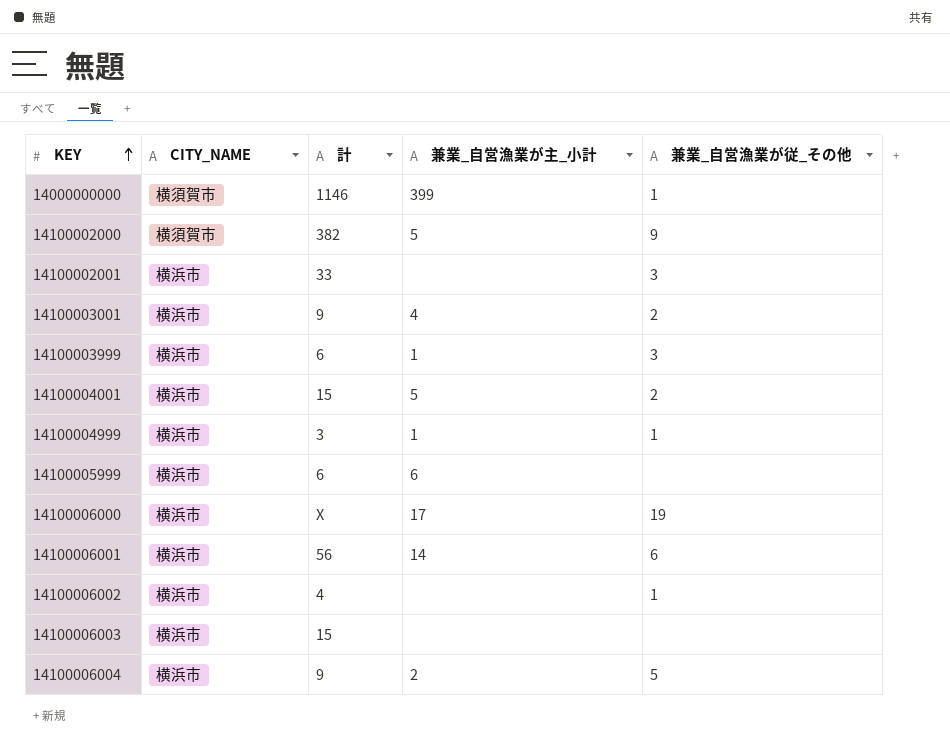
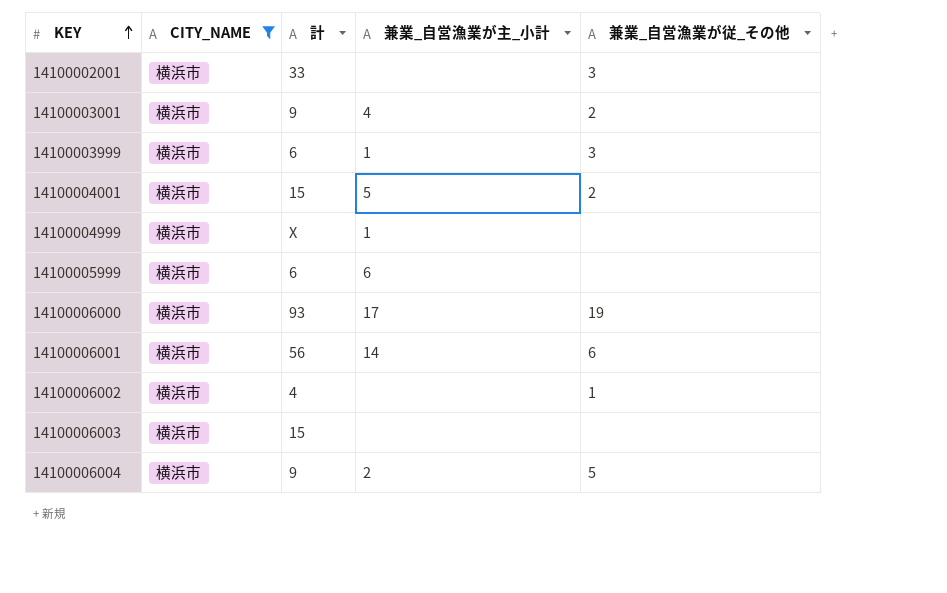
filter: none -> CITY_NAME = 横浜市
14100004999 | 計: 3 -> X
14100004999 | 兼業_自営漁業が従_その他: 1 -> none
14100006000 | 計: X -> 93

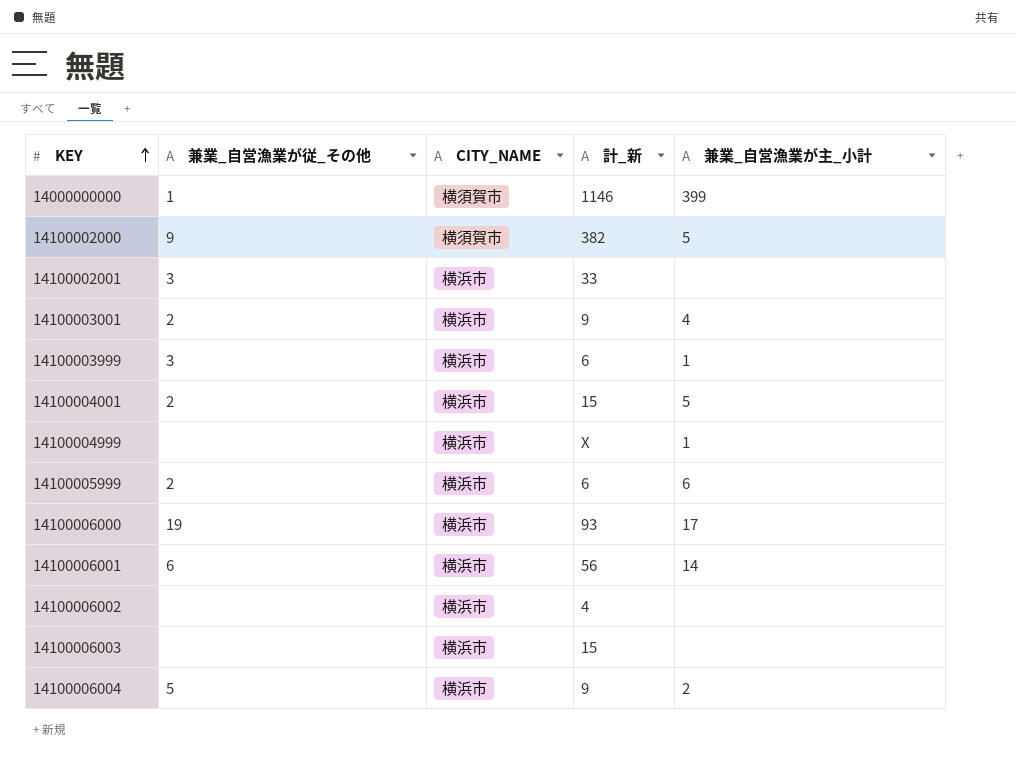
filter: CITY_NAME = 横浜市 -> none
column 兼業_自営漁業が従_その他 | position: 5 -> 2
column name: 計 -> 計_新
14100005999 | 兼業_自営漁業が従_その他: none -> 2
14100006002 | 兼業_自営漁業が従_その他: 1 -> none

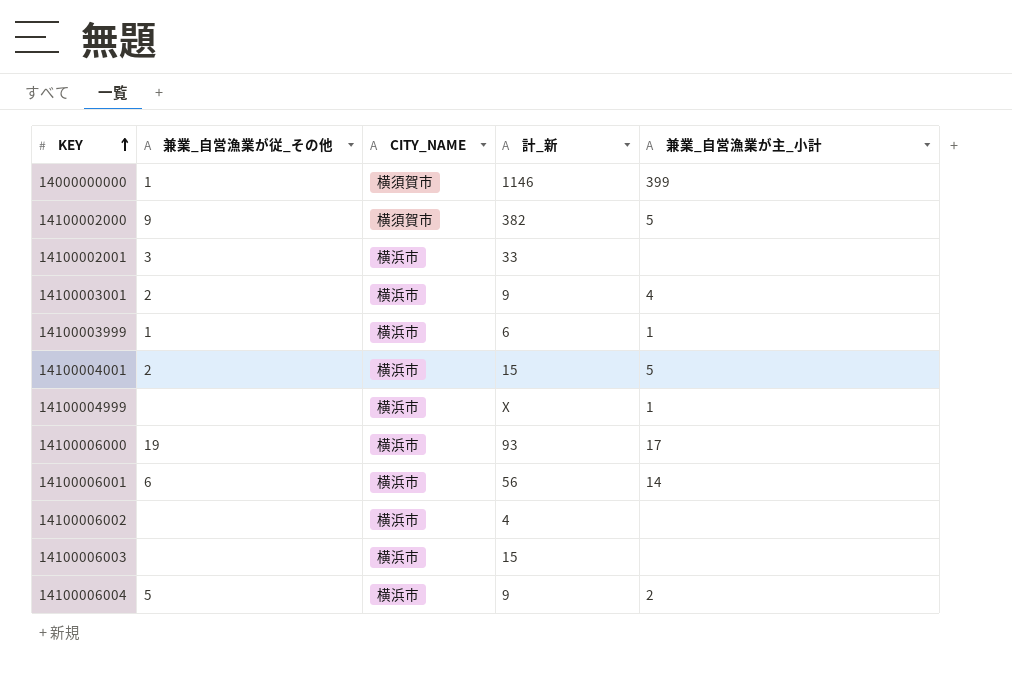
row 14100005999: 2 | 横浜市 | 6 | 6 -> none
14100003999 | 兼業_自営漁業が従_その他: 3 -> 1

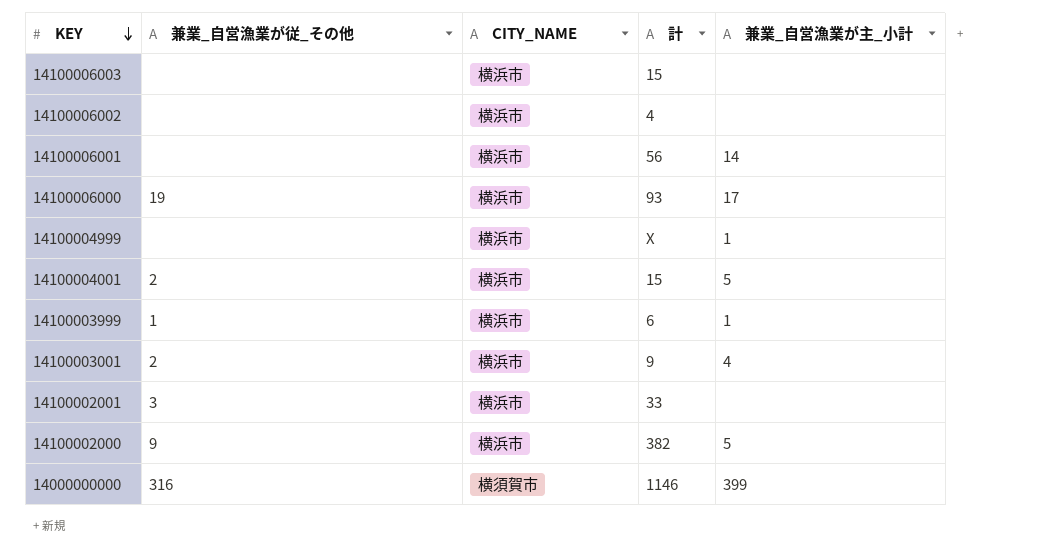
row order: KEY ascending -> KEY descending
column name: 計_新 -> 計
row 14100006004: 5 | 横浜市 | 9 | 2 -> none
14100006001 | 兼業_自営漁業が従_その他: 6 -> none
14100002000 | CITY_NAME: 横須賀市 -> 横浜市
14000000000 | 兼業_自営漁業が従_その他: 1 -> 316

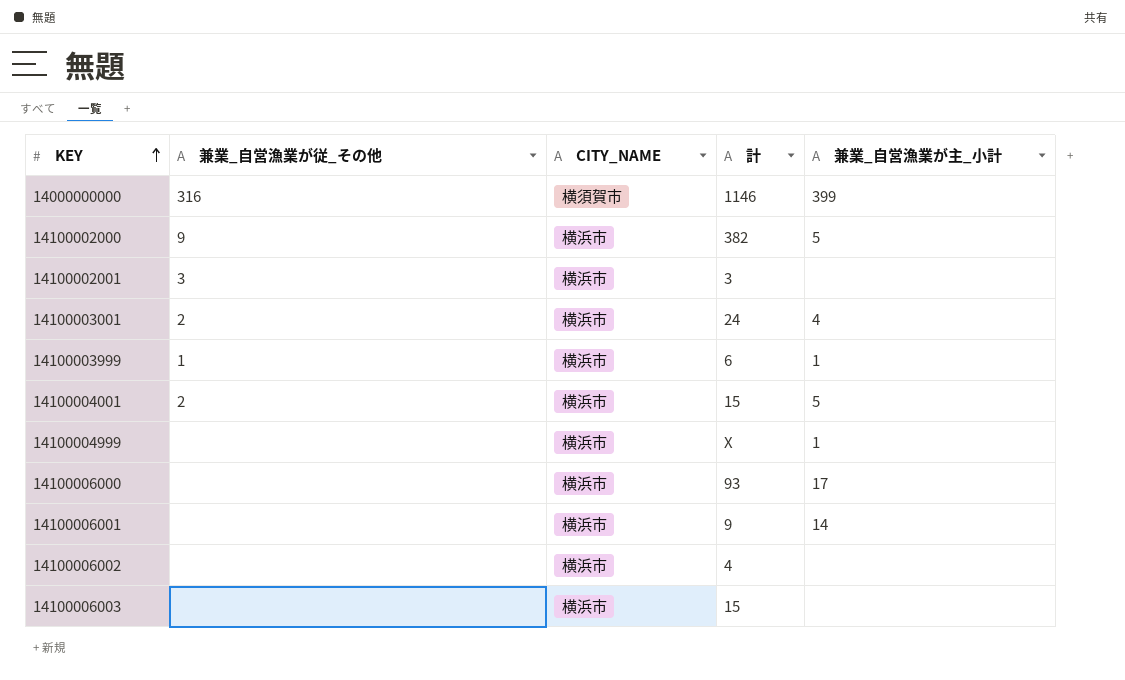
row order: KEY descending -> KEY ascending
14100002001 | 計: 33 -> 3
14100003001 | 計: 9 -> 24
14100006000 | 兼業_自営漁業が従_その他: 19 -> none
14100006001 | 計: 56 -> 9

